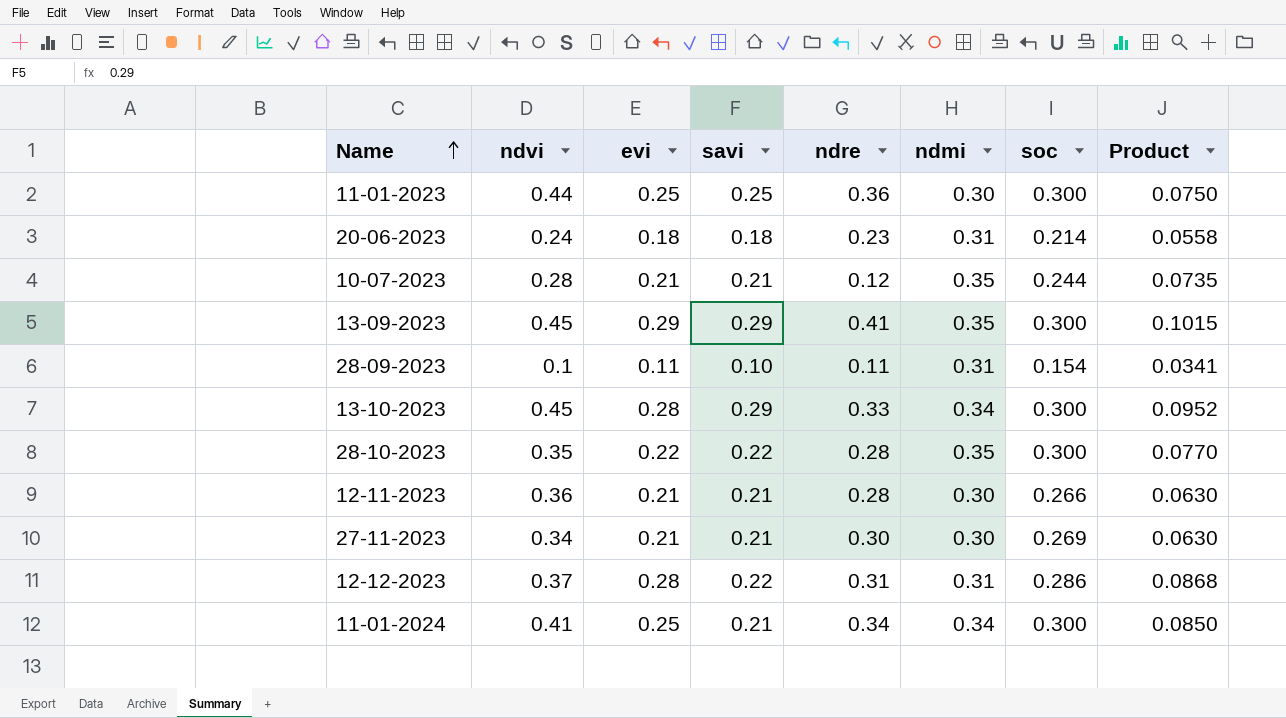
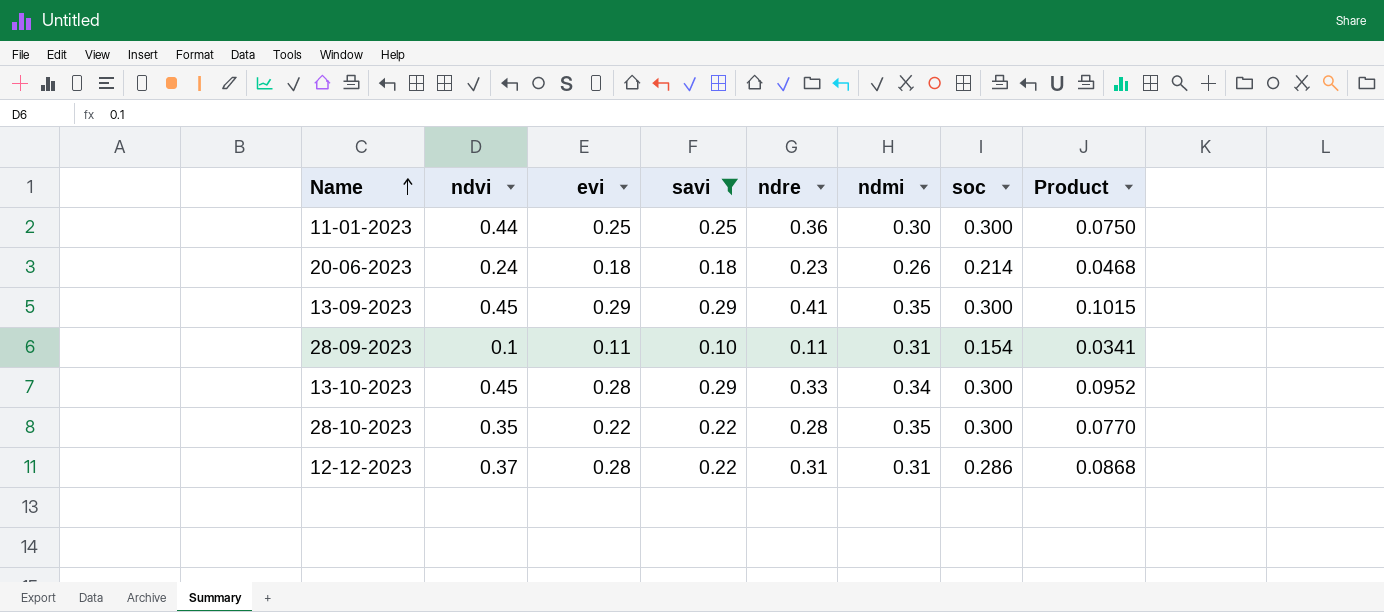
filter: none -> savi != 0.21
20-06-2023 | ndmi: 0.31 -> 0.26
20-06-2023 | Product: 0.0558 -> 0.0468

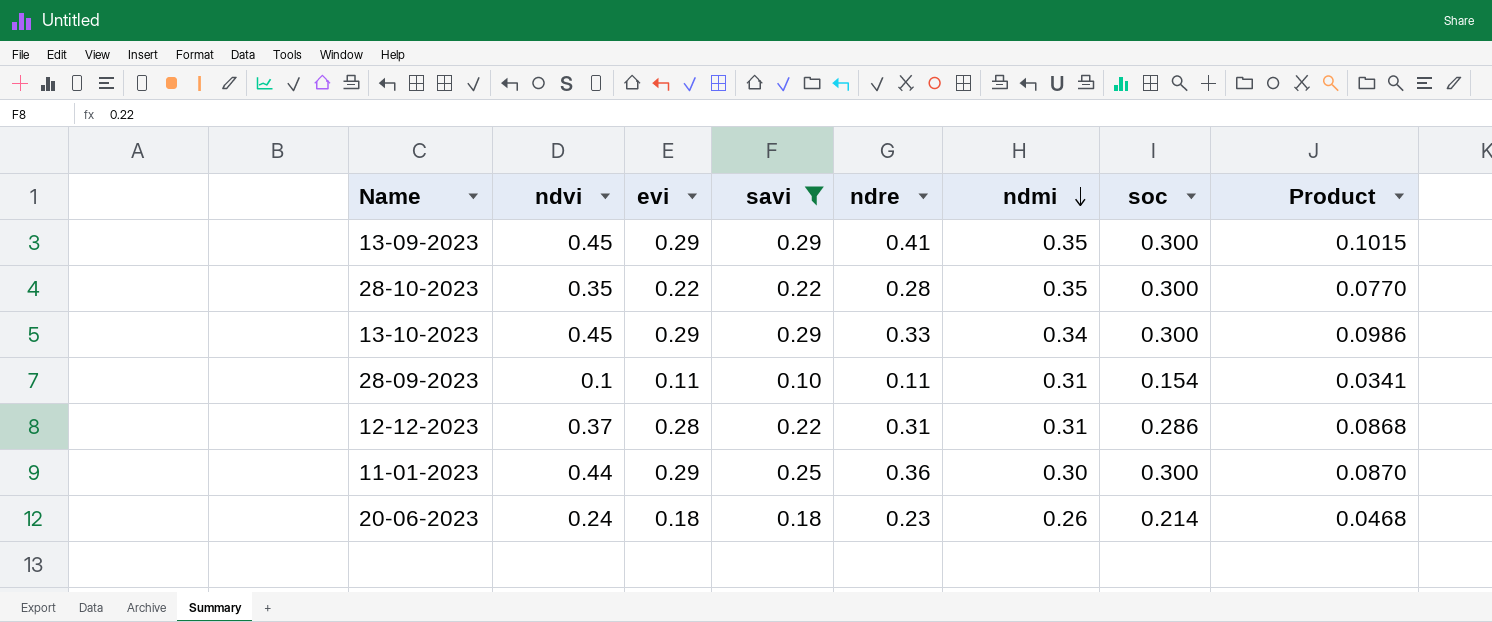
row order: Name ascending -> ndmi descending
13-10-2023 | evi: 0.28 -> 0.29
13-10-2023 | Product: 0.0952 -> 0.0986
11-01-2023 | evi: 0.25 -> 0.29
11-01-2023 | Product: 0.0750 -> 0.0870

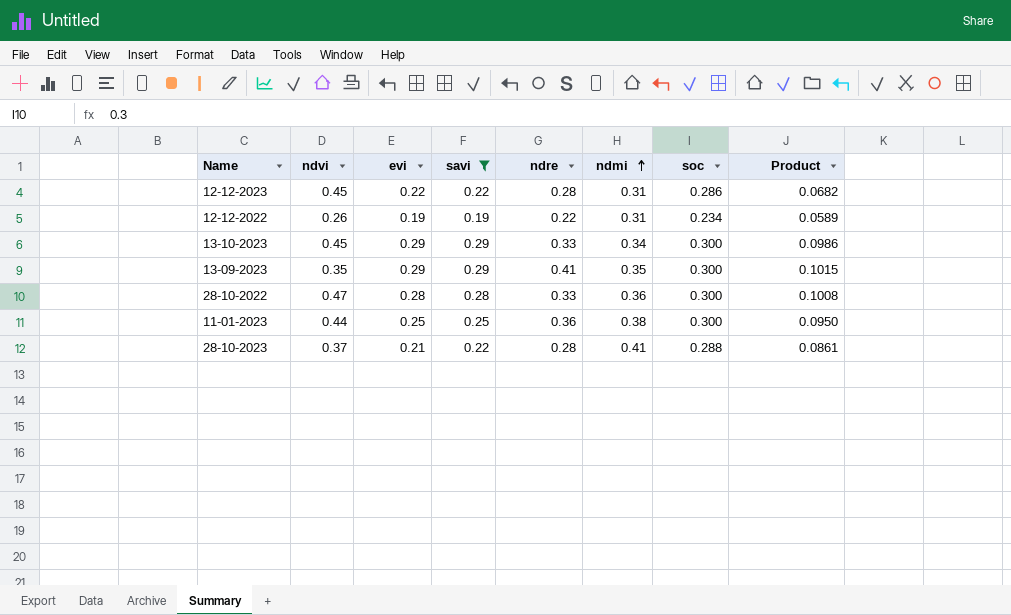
row order: ndmi descending -> ndmi ascending
row 28-09-2023: 0.1 | 0.11 | 0.10 | 0.11 | 0.31 | 0.154 | 0.0341 -> none
row 20-06-2023: 0.24 | 0.18 | 0.18 | 0.23 | 0.26 | 0.214 | 0.0468 -> none
12-12-2023 | ndvi: 0.37 -> 0.45
12-12-2023 | evi: 0.28 -> 0.22
12-12-2023 | ndre: 0.31 -> 0.28
12-12-2023 | Product: 0.0868 -> 0.0682
row 12-12-2022: none -> 0.26 | 0.19 | 0.19 | 0.22 | 0.31 | 0.234 | 0.0589
13-09-2023 | ndvi: 0.45 -> 0.35
row 28-10-2022: none -> 0.47 | 0.28 | 0.28 | 0.33 | 0.36 | 0.300 | 0.1008
11-01-2023 | evi: 0.29 -> 0.25
11-01-2023 | ndmi: 0.30 -> 0.38
11-01-2023 | Product: 0.0870 -> 0.0950
28-10-2023 | ndvi: 0.35 -> 0.37
28-10-2023 | evi: 0.22 -> 0.21
28-10-2023 | ndmi: 0.35 -> 0.41
28-10-2023 | soc: 0.300 -> 0.288
28-10-2023 | Product: 0.0770 -> 0.0861

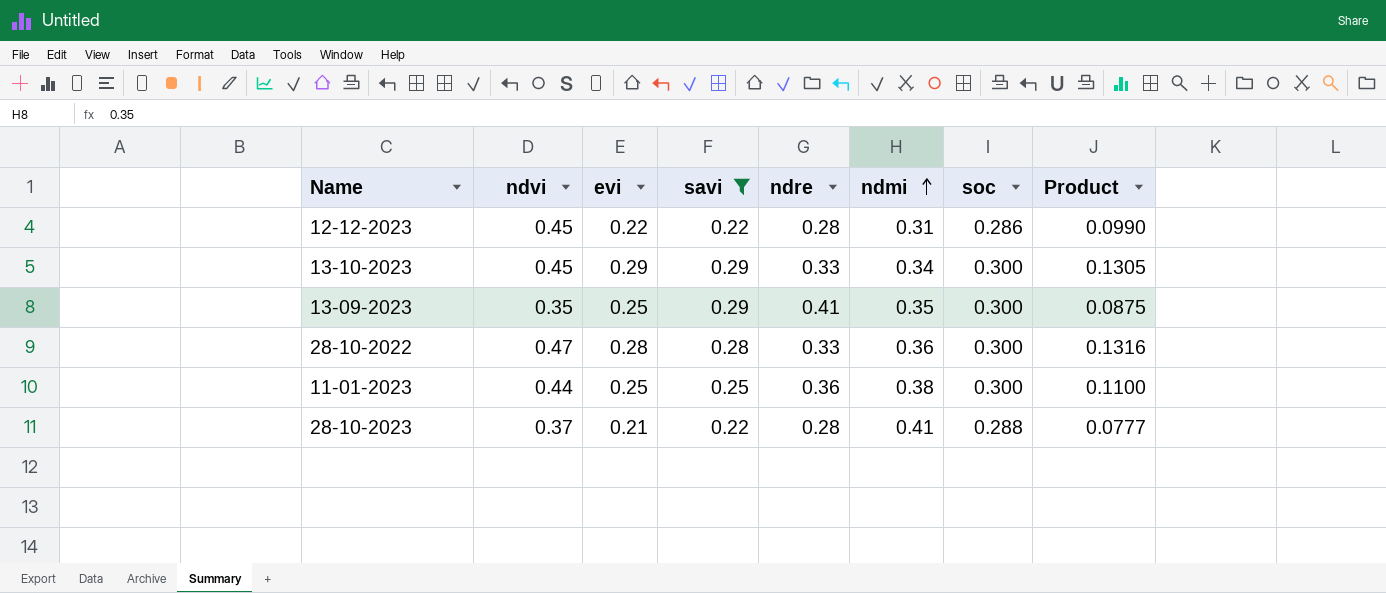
column Product | formula: [evi] * [ndmi] -> [ndvi] * [evi]
row 12-12-2022: 0.26 | 0.19 | 0.19 | 0.22 | 0.31 | 0.234 | 0.0589 -> none
13-09-2023 | evi: 0.29 -> 0.25

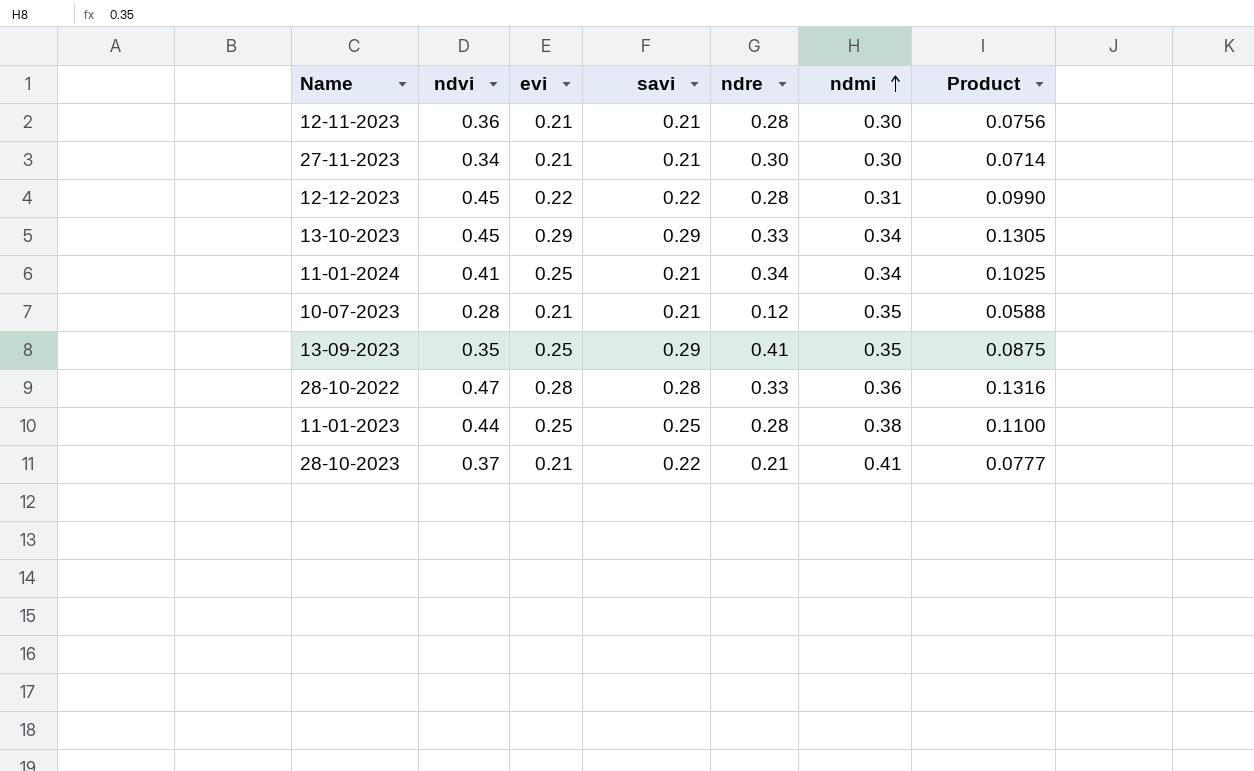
filter: savi != 0.21 -> none
column soc | position: 7 -> none
11-01-2023 | ndre: 0.36 -> 0.28
28-10-2023 | ndre: 0.28 -> 0.21

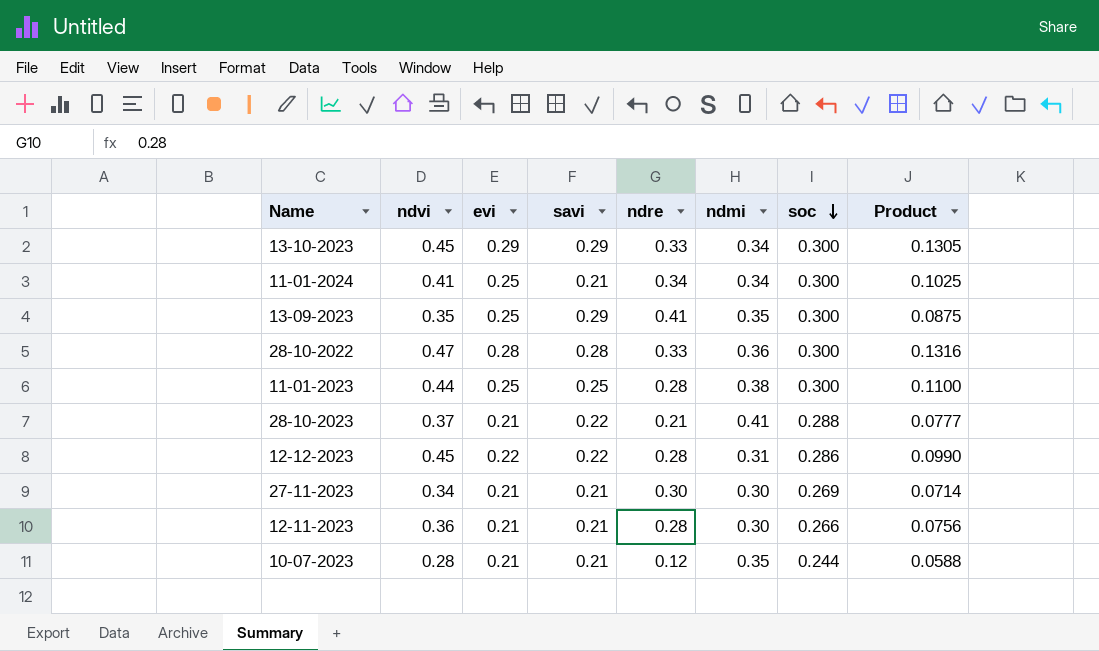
row order: ndmi ascending -> soc descending
column soc | position: none -> 7

